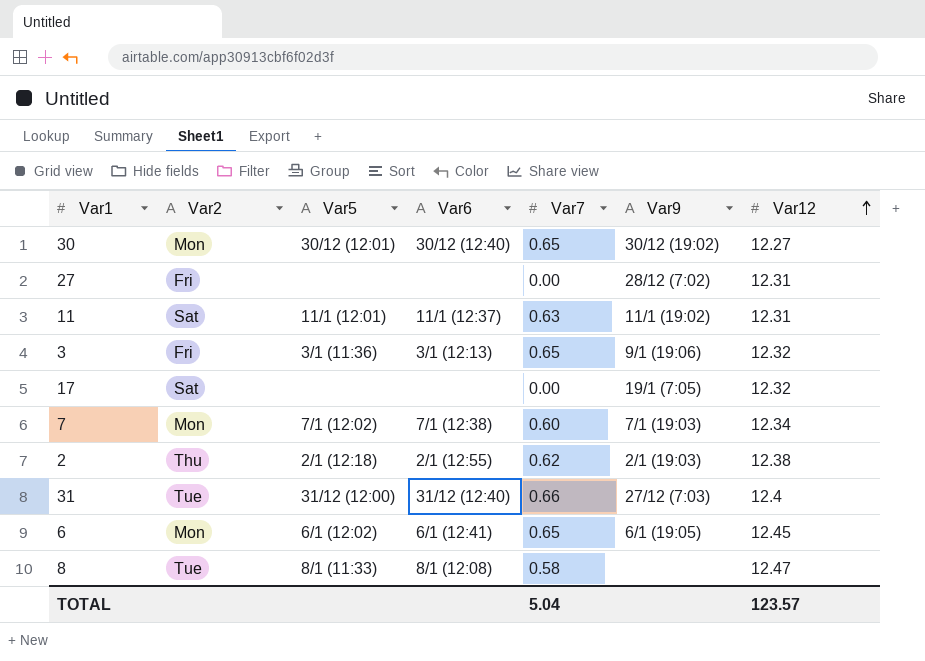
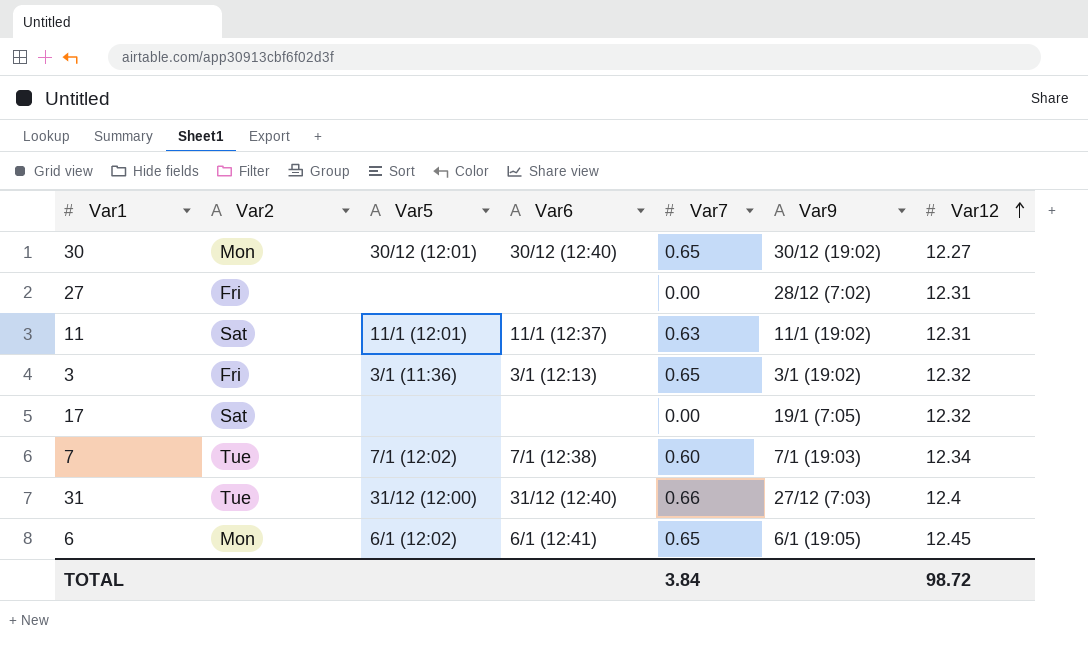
row 2: Thu | 2/1 (12:18) | 2/1 (12:55) | 0.62 | 2/1 (19:03) | 12.38 -> none
row 8: Tue | 8/1 (11:33) | 8/1 (12:08) | 0.58 | none | 12.47 -> none
3 | Var9: 9/1 (19:06) -> 3/1 (19:02)
7 | Var2: Mon -> Tue
TOTAL | Var7: 5.04 -> 3.84
TOTAL | Var12: 123.57 -> 98.72

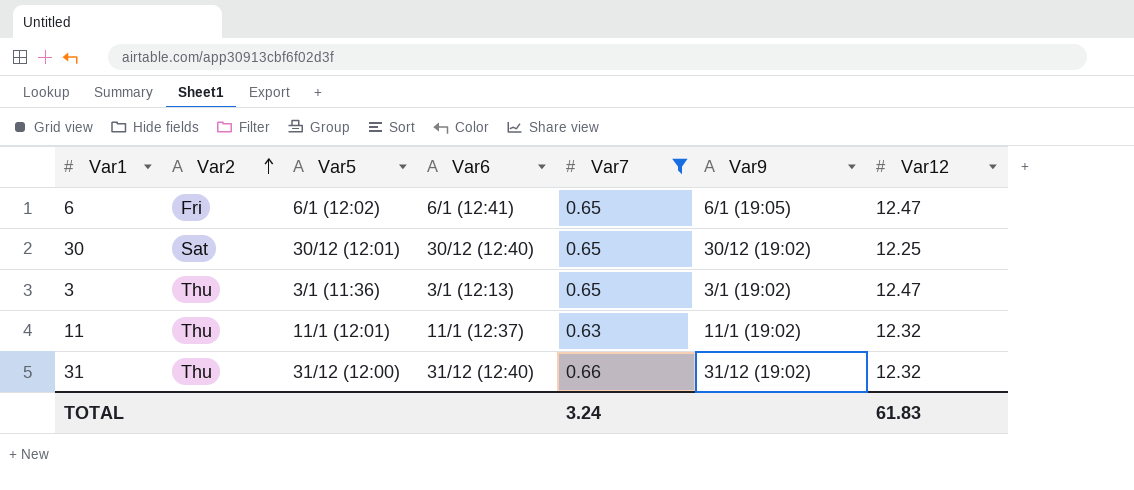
filter: none -> Var7 >= 0.63
row order: Var12 ascending -> Var2 ascending
6 | Var2: Mon -> Fri
6 | Var12: 12.45 -> 12.47
30 | Var2: Mon -> Sat
30 | Var12: 12.27 -> 12.25
3 | Var2: Fri -> Thu
3 | Var12: 12.32 -> 12.47
11 | Var2: Sat -> Thu
11 | Var12: 12.31 -> 12.32
31 | Var2: Tue -> Thu
31 | Var9: 27/12 (7:03) -> 31/12 (19:02)
31 | Var12: 12.4 -> 12.32
TOTAL | Var7: 3.84 -> 3.24
TOTAL | Var12: 98.72 -> 61.83

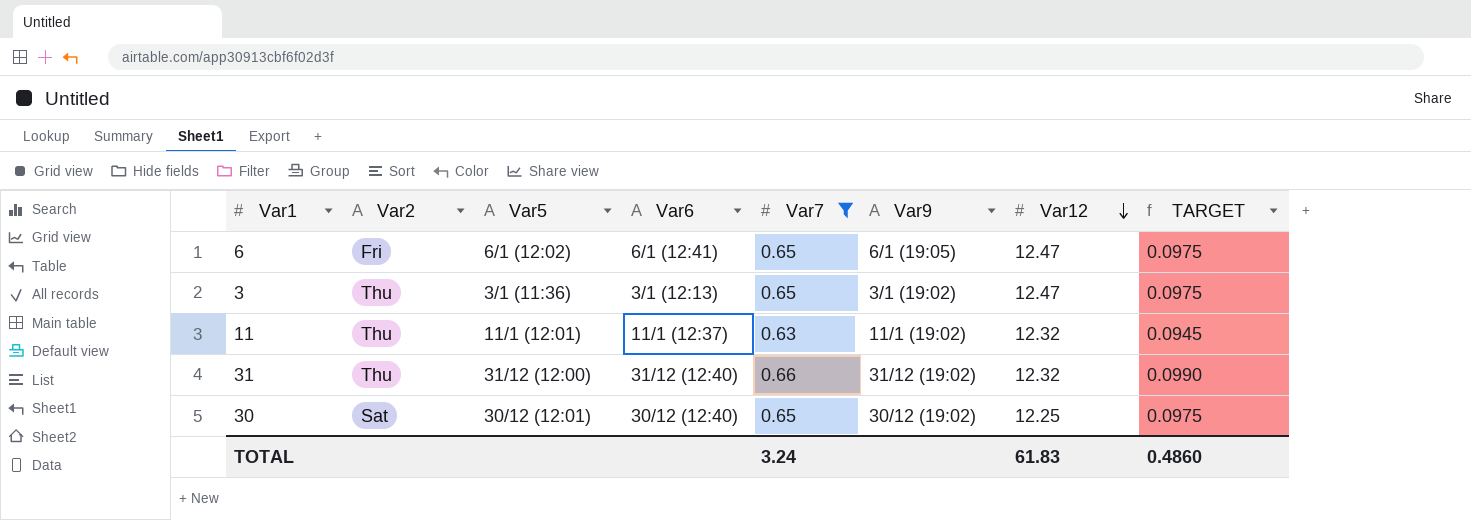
row order: Var2 ascending -> Var12 descending
column TARGET | formula: none -> [Var7] * 0.15

